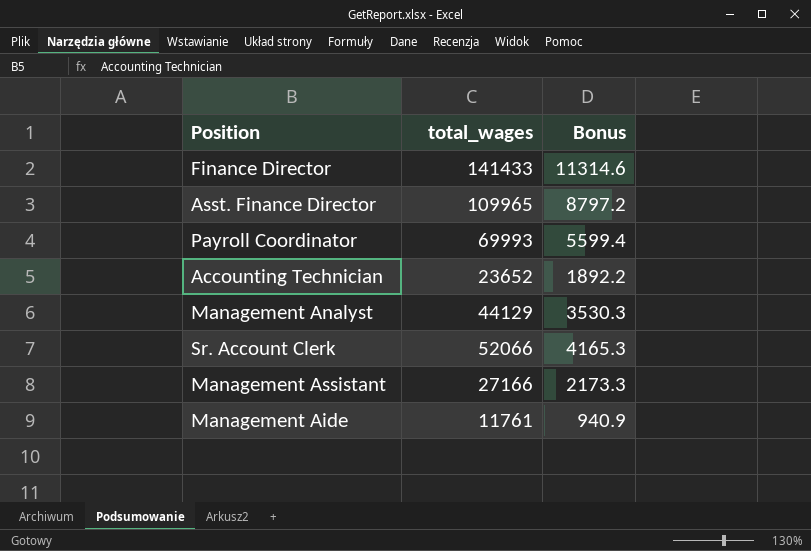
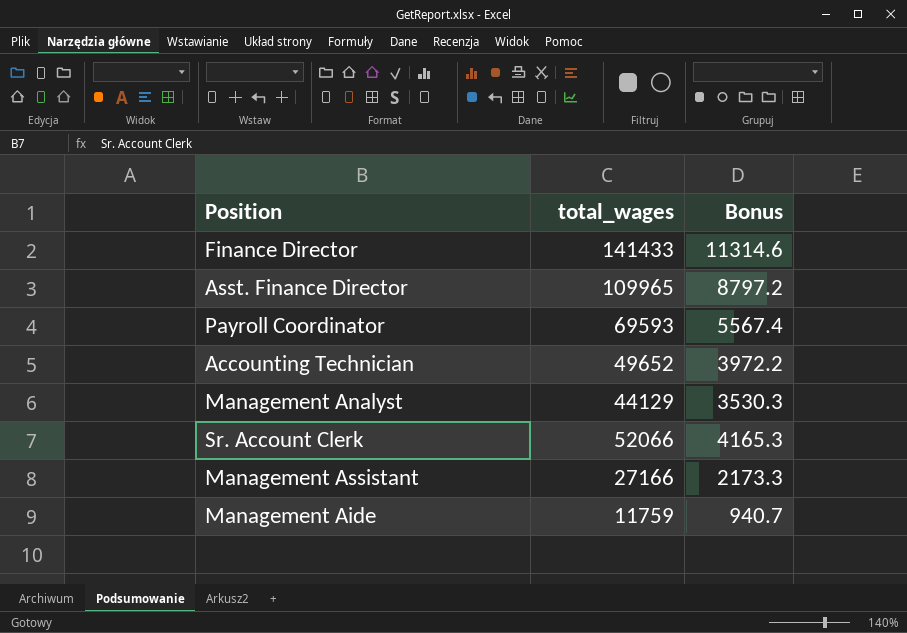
Payroll Coordinator | total_wages: 69993 -> 69593
Payroll Coordinator | Bonus: 5599.4 -> 5567.4
Accounting Technician | total_wages: 23652 -> 49652
Accounting Technician | Bonus: 1892.2 -> 3972.2
Management Aide | total_wages: 11761 -> 11759
Management Aide | Bonus: 940.9 -> 940.7

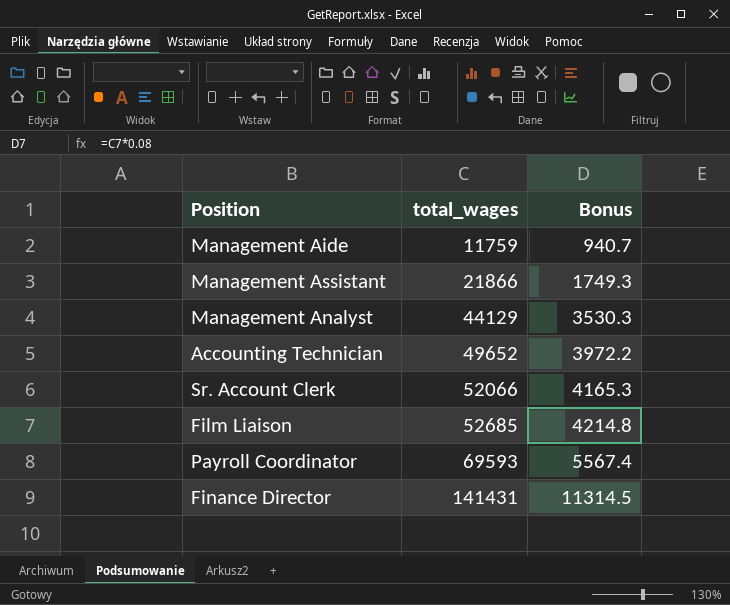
row order: none -> total_wages ascending
row Asst. Finance Director: 109965 | 8797.2 -> none
Management Assistant | total_wages: 27166 -> 21866
Management Assistant | Bonus: 2173.3 -> 1749.3
row Film Liaison: none -> 52685 | 4214.8
Finance Director | total_wages: 141433 -> 141431
Finance Director | Bonus: 11314.6 -> 11314.5

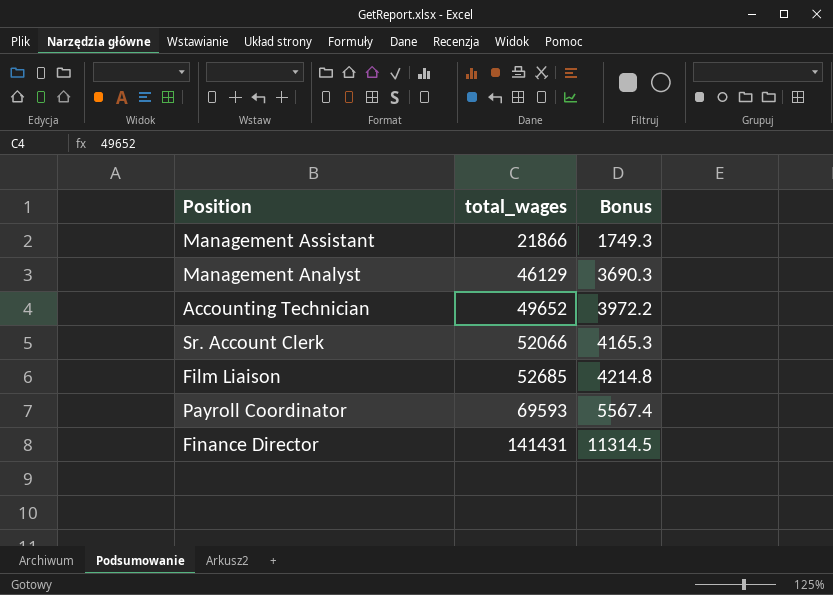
row Management Aide: 11759 | 940.7 -> none
Management Analyst | total_wages: 44129 -> 46129
Management Analyst | Bonus: 3530.3 -> 3690.3

